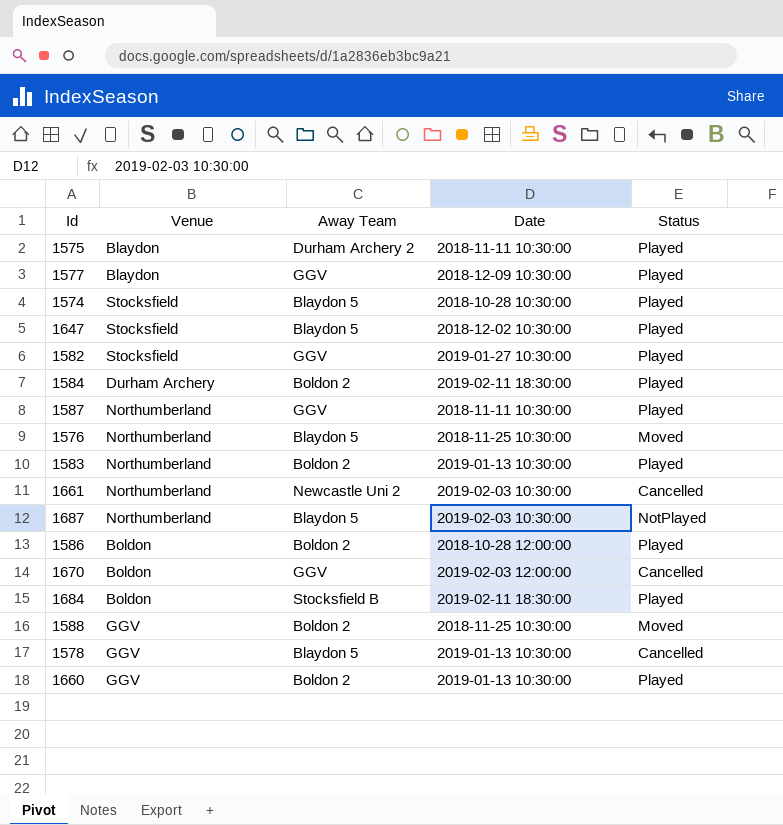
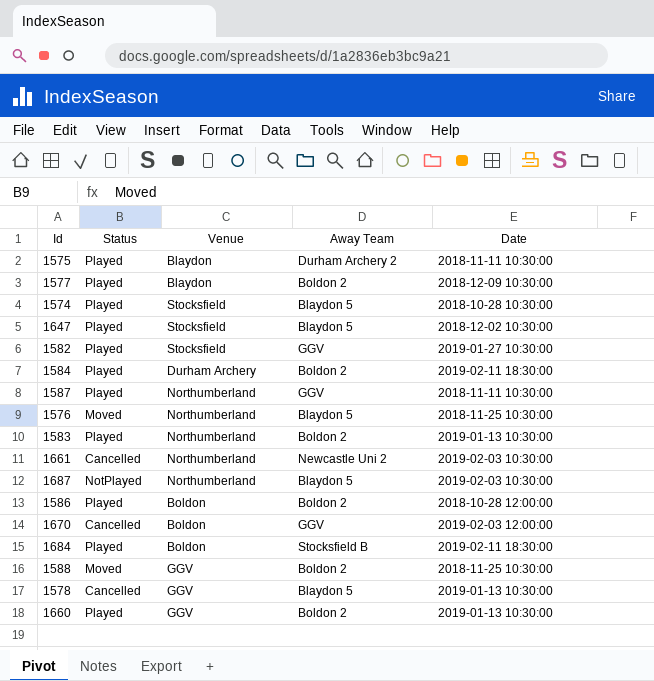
column Status | position: 5 -> 2
1577 | Away Team: GGV -> Boldon 2

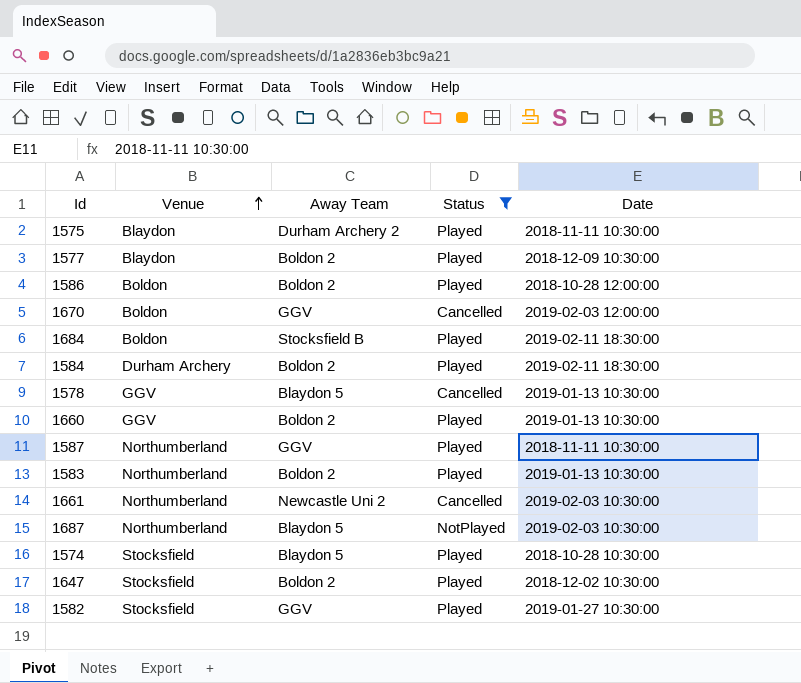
filter: none -> Status != Moved
row order: none -> Venue ascending
column Status | position: 2 -> 4
1647 | Away Team: Blaydon 5 -> Boldon 2

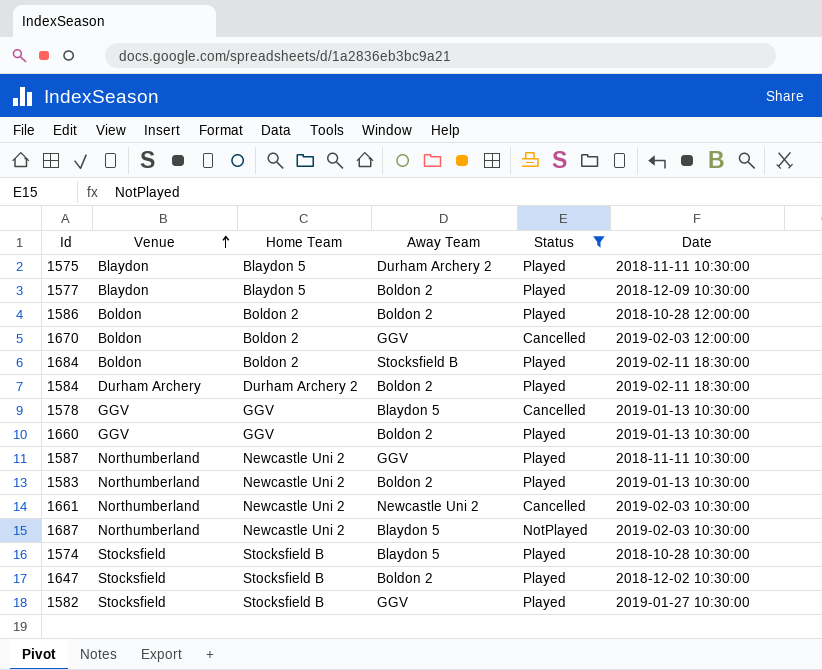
column Home Team | position: none -> 3

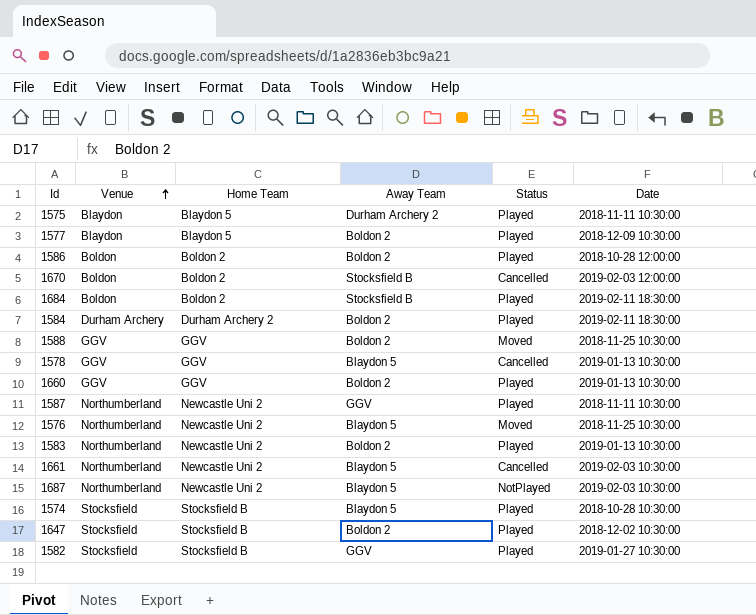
filter: Status != Moved -> none
1670 | Away Team: GGV -> Stocksfield B
1661 | Away Team: Newcastle Uni 2 -> Blaydon 5

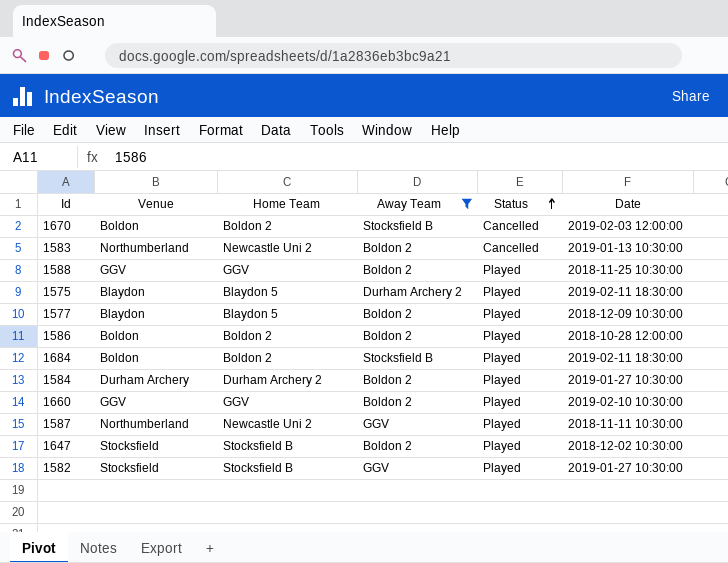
filter: none -> Away Team != Blaydon 5
row order: Venue ascending -> Status ascending
1583 | Status: Played -> Cancelled
1588 | Status: Moved -> Played
1575 | Date: 2018-11-11 10:30:00 -> 2019-02-11 18:30:00
1584 | Date: 2019-02-11 18:30:00 -> 2019-01-27 10:30:00
1660 | Date: 2019-01-13 10:30:00 -> 2019-02-10 10:30:00

